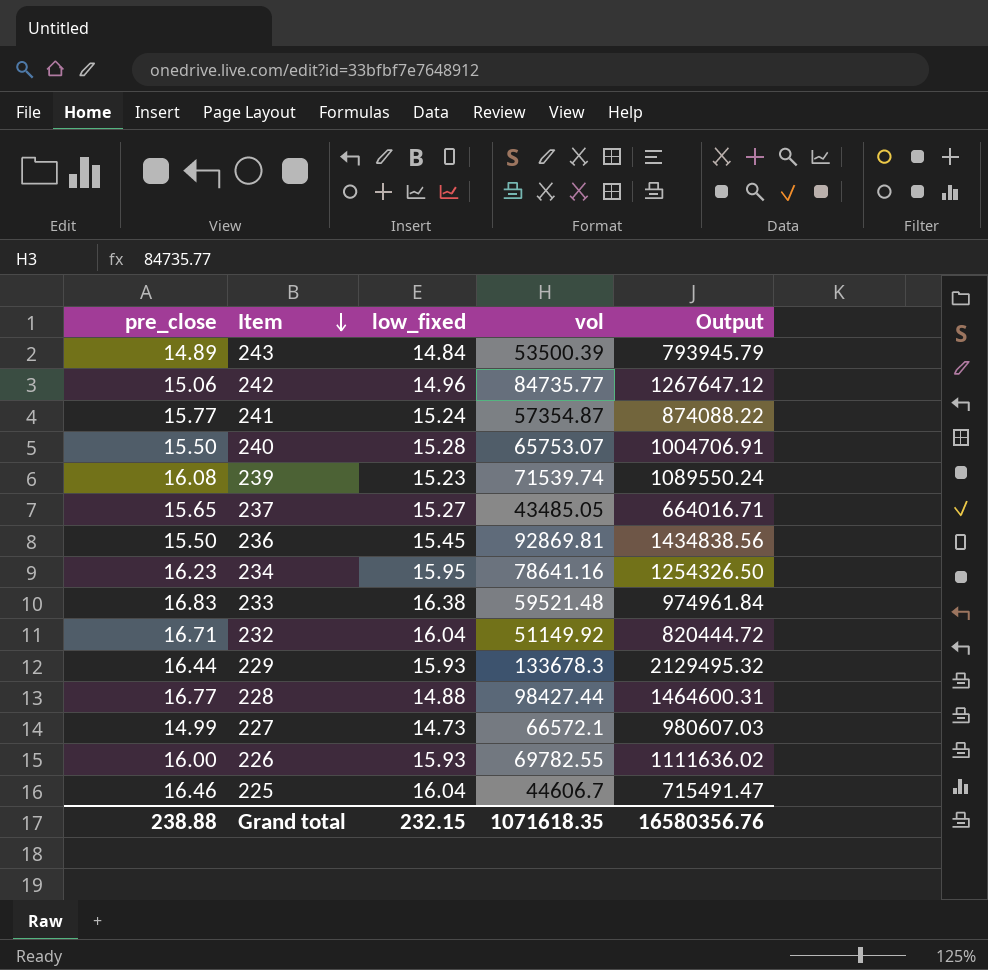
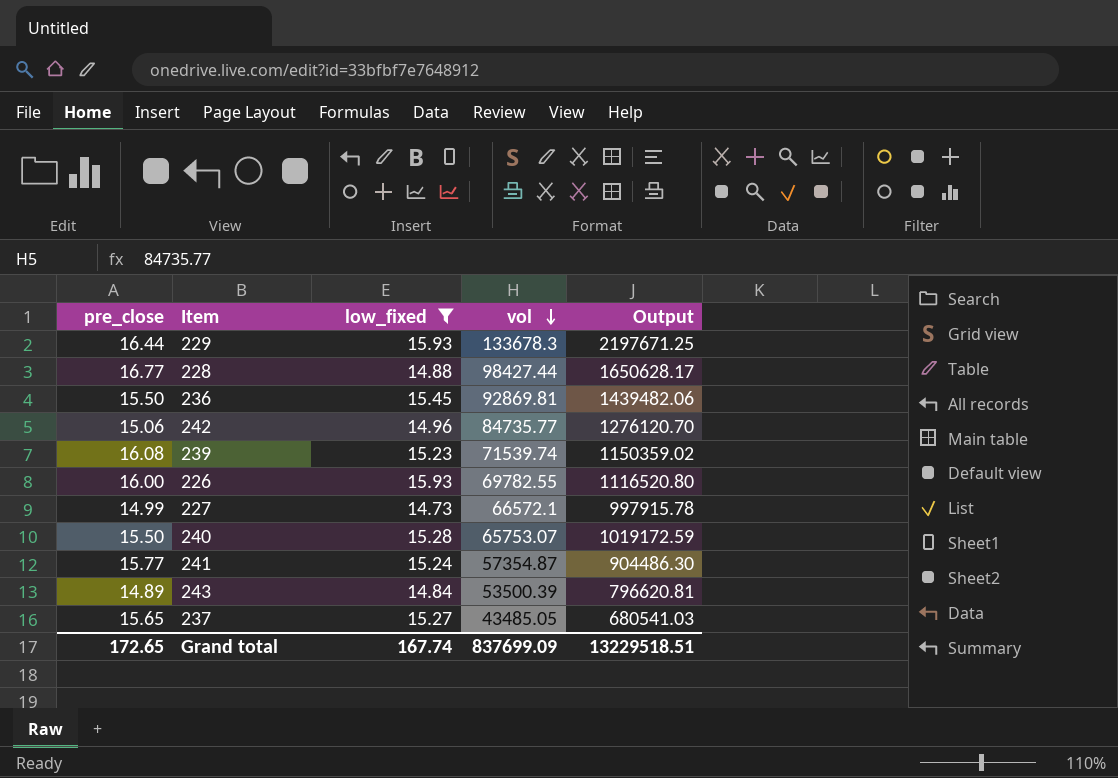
filter: none -> low_fixed <= 15.93
row order: Item descending -> vol descending
column Output | formula: [low_fixed] * [vol] -> [pre_close] * [vol]
Grand total | pre_close: 238.88 -> 172.65
Grand total | low_fixed: 232.15 -> 167.74
Grand total | vol: 1071618.35 -> 837699.09
Grand total | Output: 16580356.76 -> 13229518.51

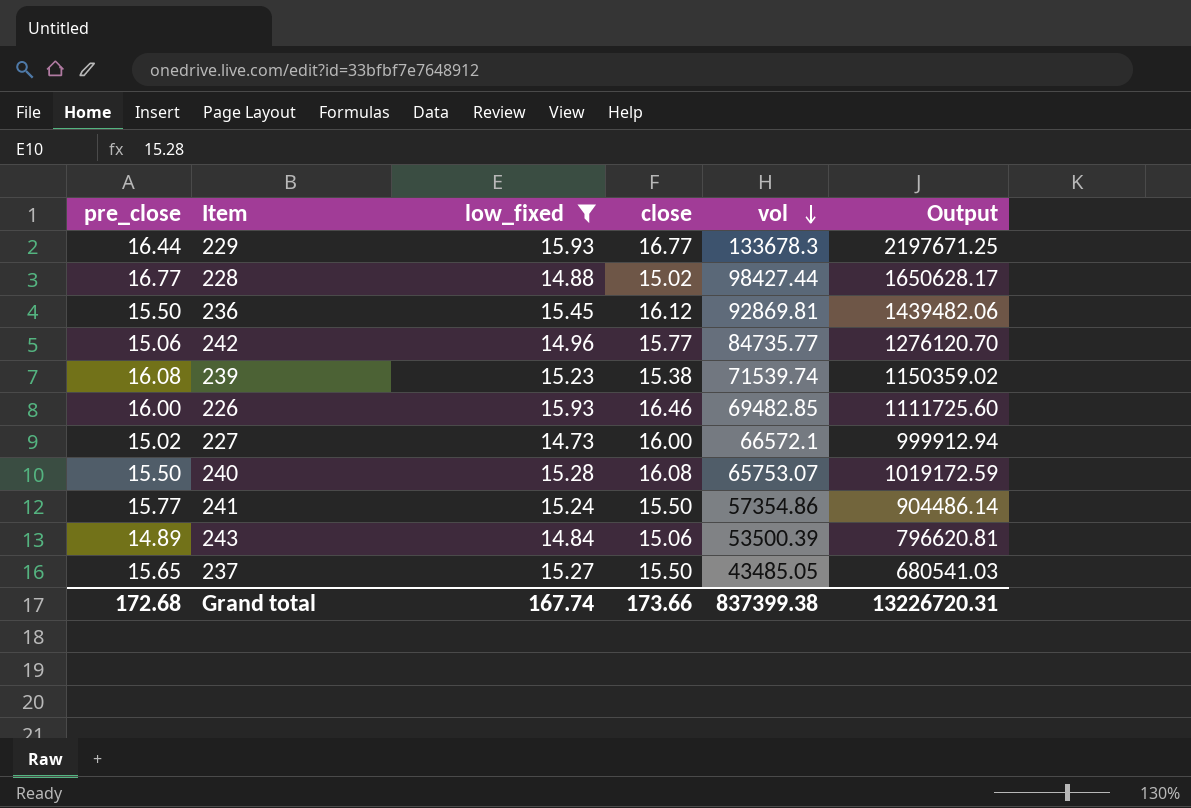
column close | position: none -> 4
226 | vol: 69782.55 -> 69482.85
226 | Output: 1116520.80 -> 1111725.60
227 | pre_close: 14.99 -> 15.02
227 | Output: 997915.78 -> 999912.94
241 | vol: 57354.87 -> 57354.86
241 | Output: 904486.30 -> 904486.14
Grand total | pre_close: 172.65 -> 172.68
Grand total | vol: 837699.09 -> 837399.38
Grand total | Output: 13229518.51 -> 13226720.31

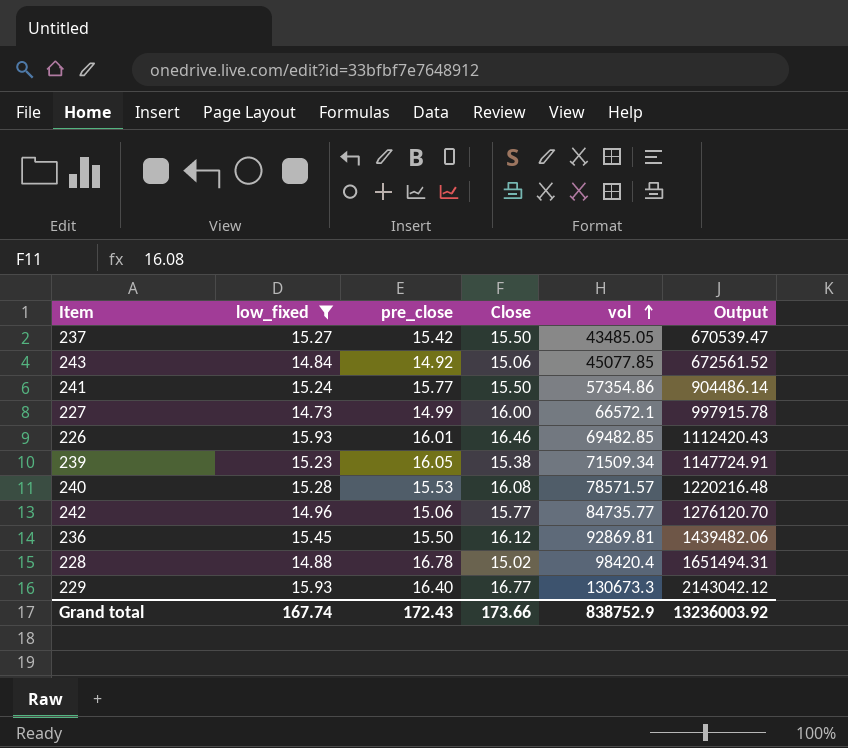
row order: vol descending -> vol ascending
column pre_close | position: 1 -> 3
column name: close -> Close
237 | pre_close: 15.65 -> 15.42
237 | Output: 680541.03 -> 670539.47
243 | pre_close: 14.89 -> 14.92
243 | vol: 53500.39 -> 45077.85
243 | Output: 796620.81 -> 672561.52
227 | pre_close: 15.02 -> 14.99
227 | Output: 999912.94 -> 997915.78
226 | pre_close: 16.00 -> 16.01
226 | Output: 1111725.60 -> 1112420.43
239 | pre_close: 16.08 -> 16.05
239 | vol: 71539.74 -> 71509.34
239 | Output: 1150359.02 -> 1147724.91
240 | pre_close: 15.50 -> 15.53
240 | vol: 65753.07 -> 78571.57
240 | Output: 1019172.59 -> 1220216.48
228 | pre_close: 16.77 -> 16.78
228 | vol: 98427.44 -> 98420.4
228 | Output: 1650628.17 -> 1651494.31
229 | pre_close: 16.44 -> 16.40
229 | vol: 133678.3 -> 130673.3
229 | Output: 2197671.25 -> 2143042.12
Grand total | pre_close: 172.68 -> 172.43
Grand total | vol: 837399.38 -> 838752.9
Grand total | Output: 13226720.31 -> 13236003.92

